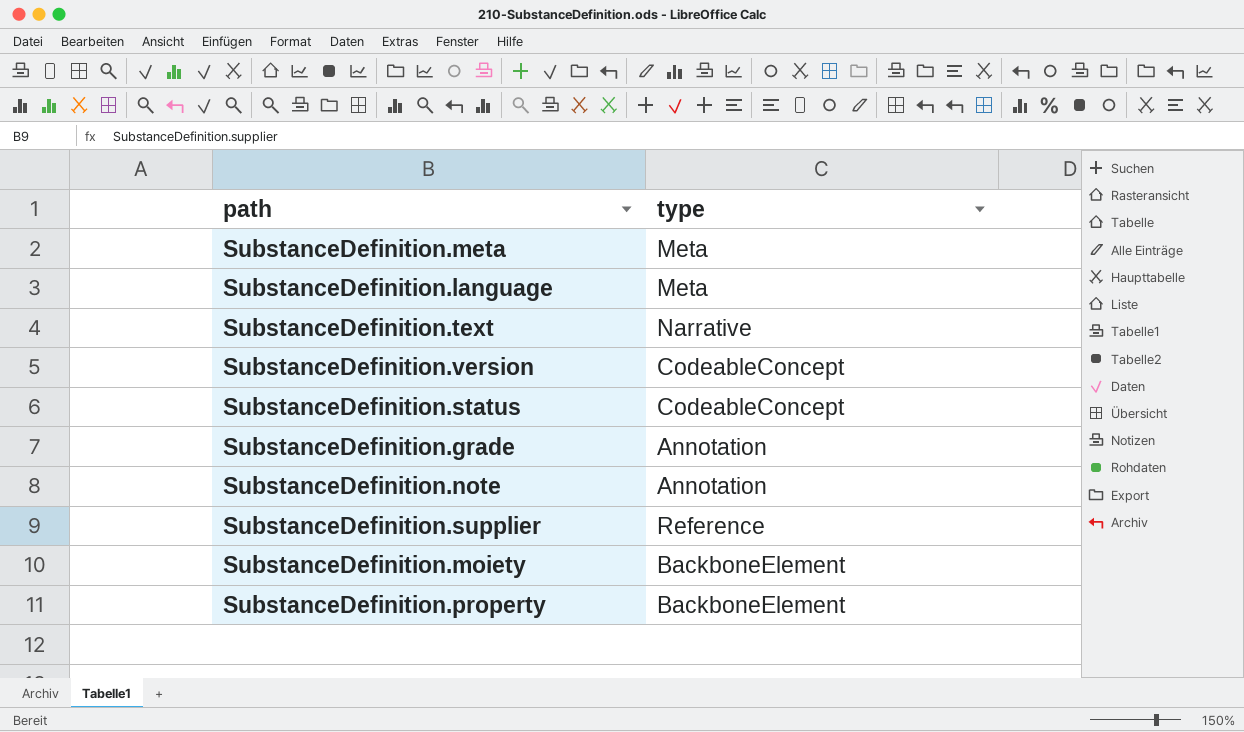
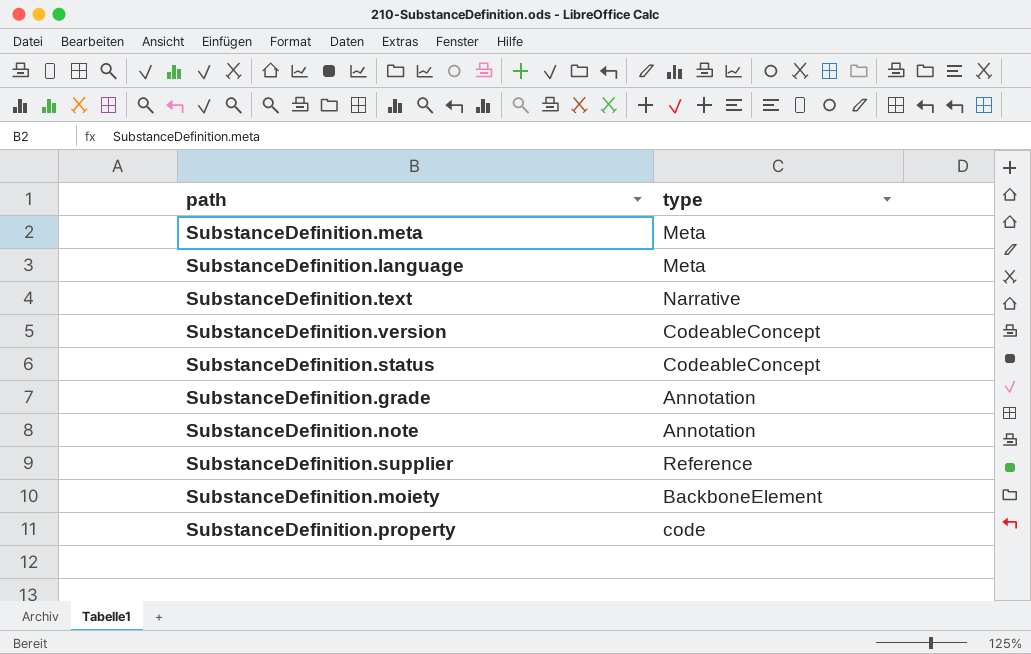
SubstanceDefinition.property | type: BackboneElement -> code

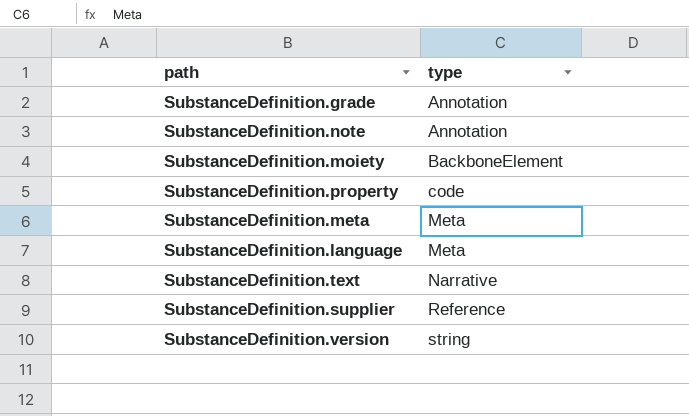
row order: none -> type ascending
row SubstanceDefinition.status: CodeableConcept -> none
SubstanceDefinition.version | type: CodeableConcept -> string

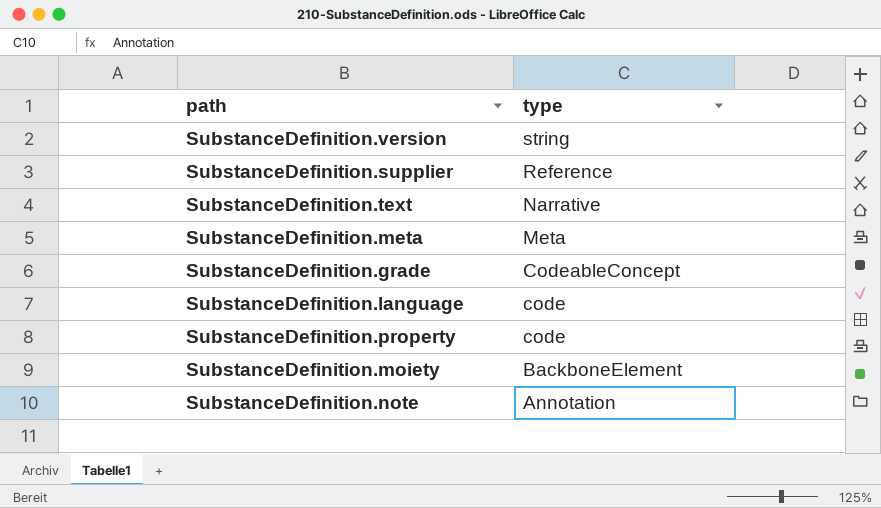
row order: type ascending -> type descending
SubstanceDefinition.grade | type: Annotation -> CodeableConcept
SubstanceDefinition.language | type: Meta -> code

